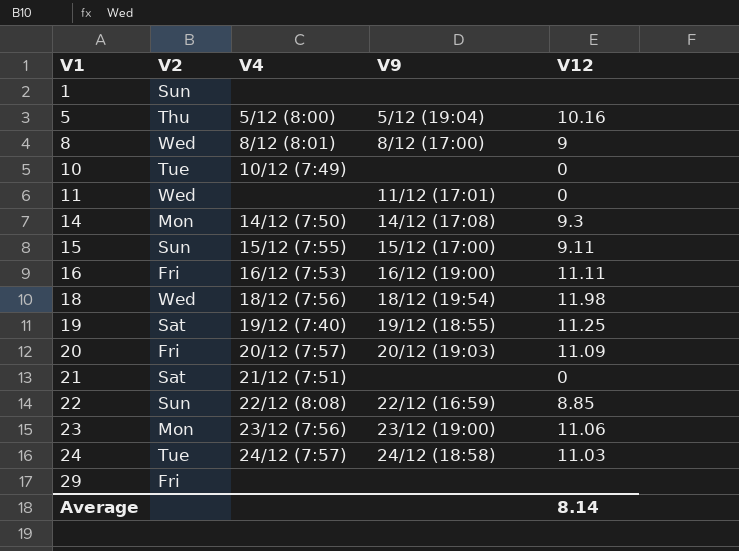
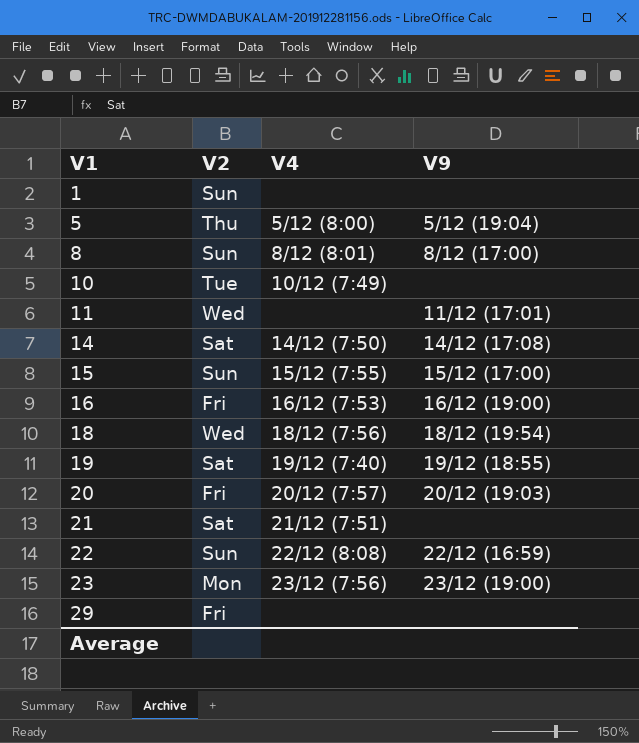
column V12 | position: 5 -> none
row 24: Tue | 24/12 (7:57) | 24/12 (18:58) | 11.03 -> none
8 | V2: Wed -> Sun
14 | V2: Mon -> Sat

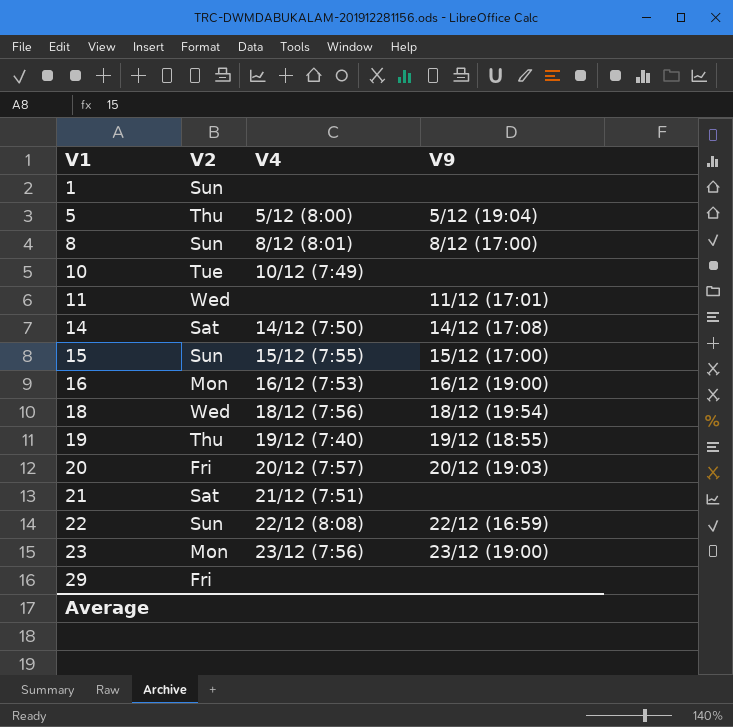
16 | V2: Fri -> Mon
19 | V2: Sat -> Thu

